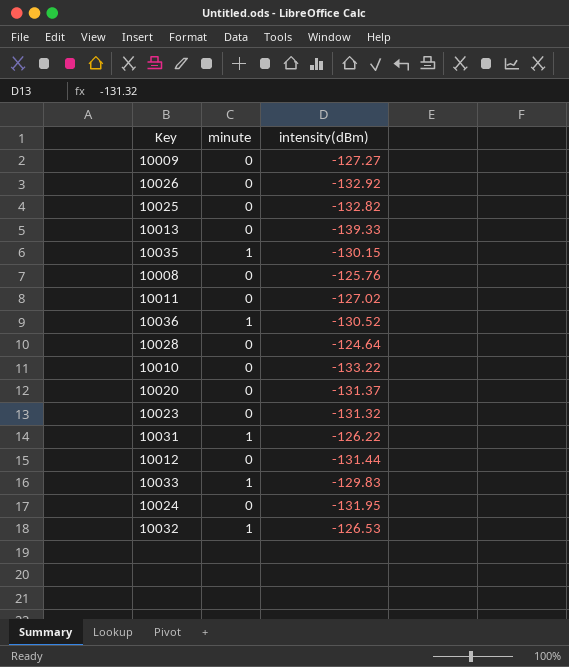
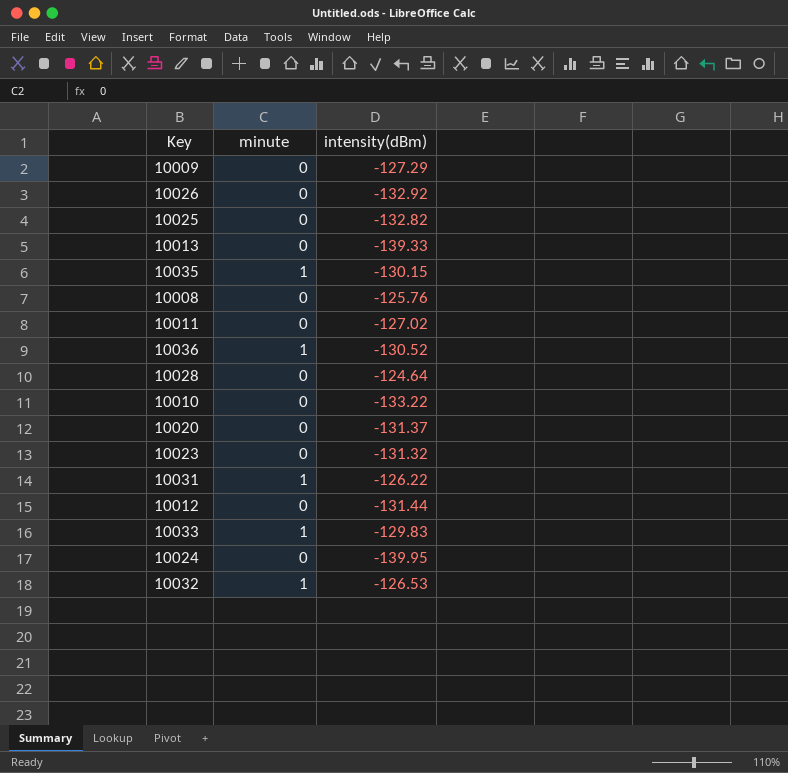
10009 | intensity(dBm): -127.27 -> -127.29
10024 | intensity(dBm): -131.95 -> -139.95

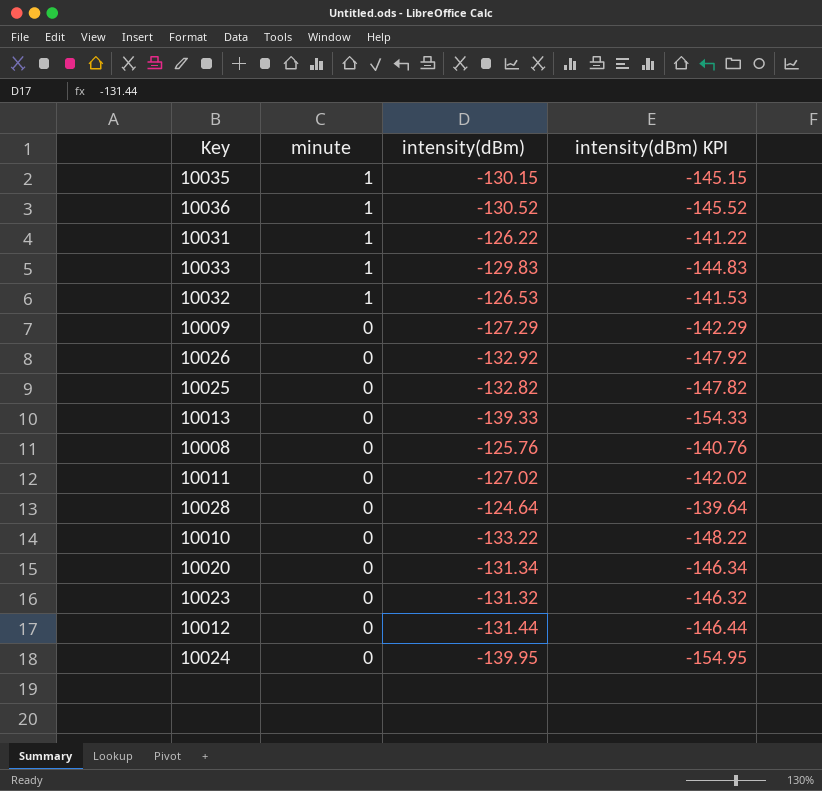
row order: none -> minute descending
column intensity(dBm) KPI | formula: none -> [intensity(dBm)] - 15
10020 | intensity(dBm): -131.37 -> -131.34

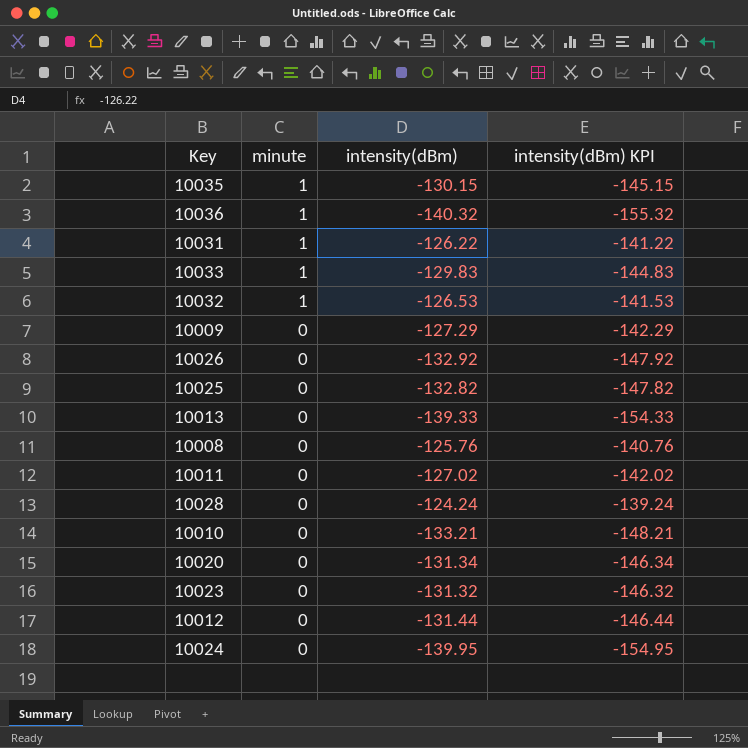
10036 | intensity(dBm): -130.52 -> -140.32
10036 | intensity(dBm) KPI: -145.52 -> -155.32
10028 | intensity(dBm): -124.64 -> -124.24
10028 | intensity(dBm) KPI: -139.64 -> -139.24
10010 | intensity(dBm): -133.22 -> -133.21
10010 | intensity(dBm) KPI: -148.22 -> -148.21

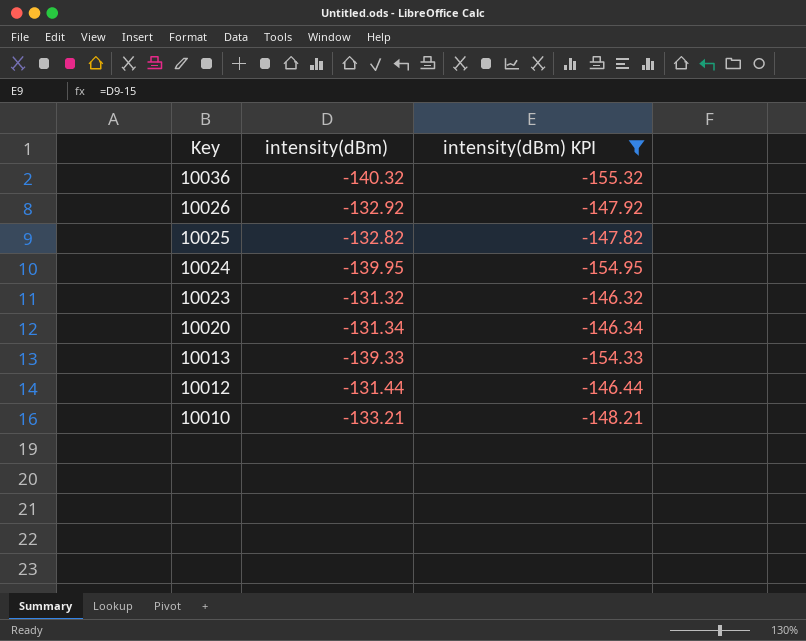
filter: none -> intensity(dBm) KPI <= -146.32
row order: minute descending -> Key descending
column minute | position: 2 -> none

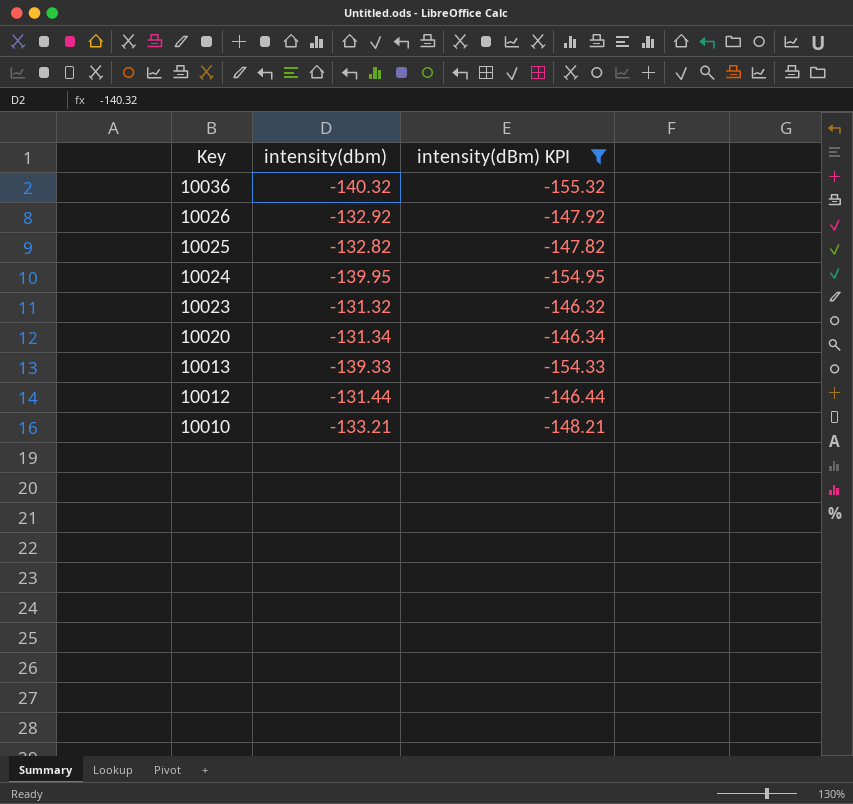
column name: intensity(dBm) -> intensity(dbm)

